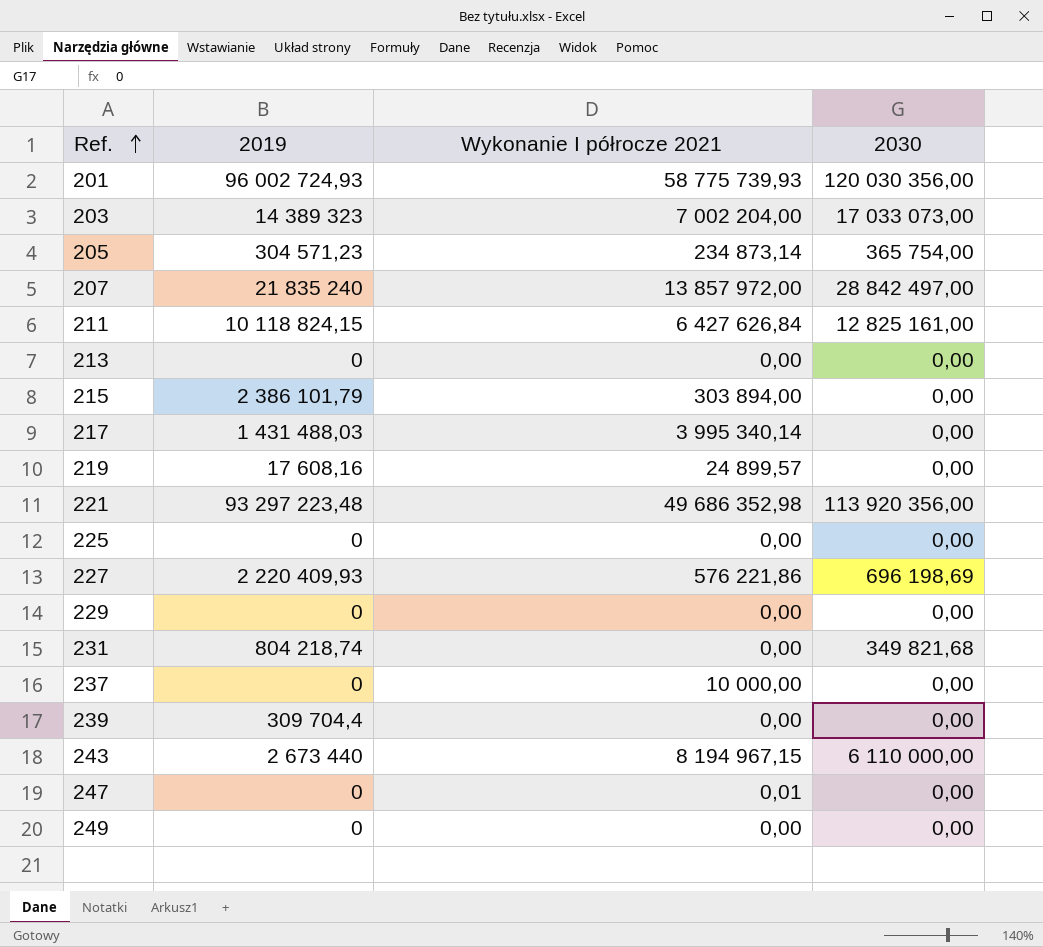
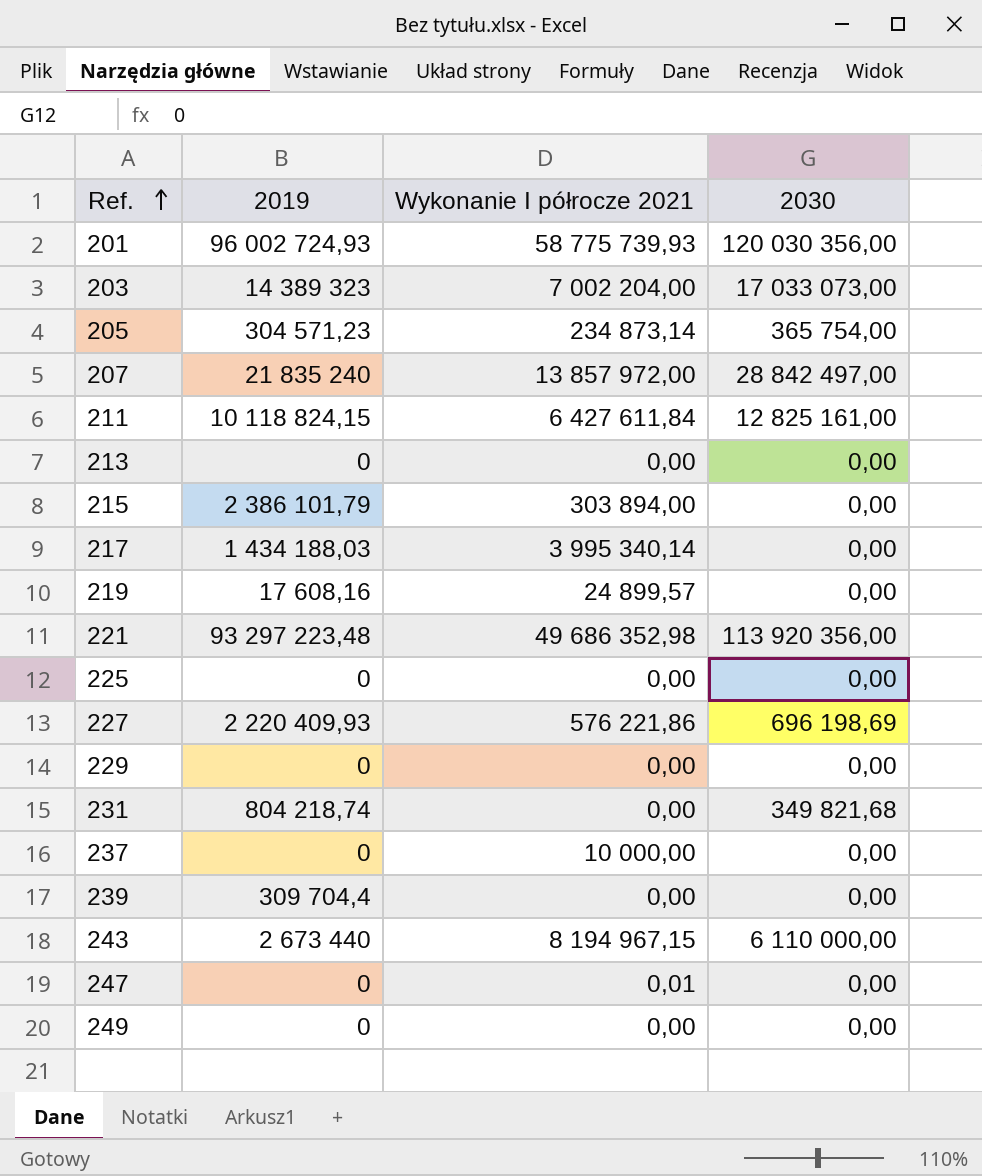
211 | Wykonanie I półrocze 2021: 6 427 626,84 -> 6 427 611,84
217 | 2019: 1 431 488,03 -> 1 434 188,03

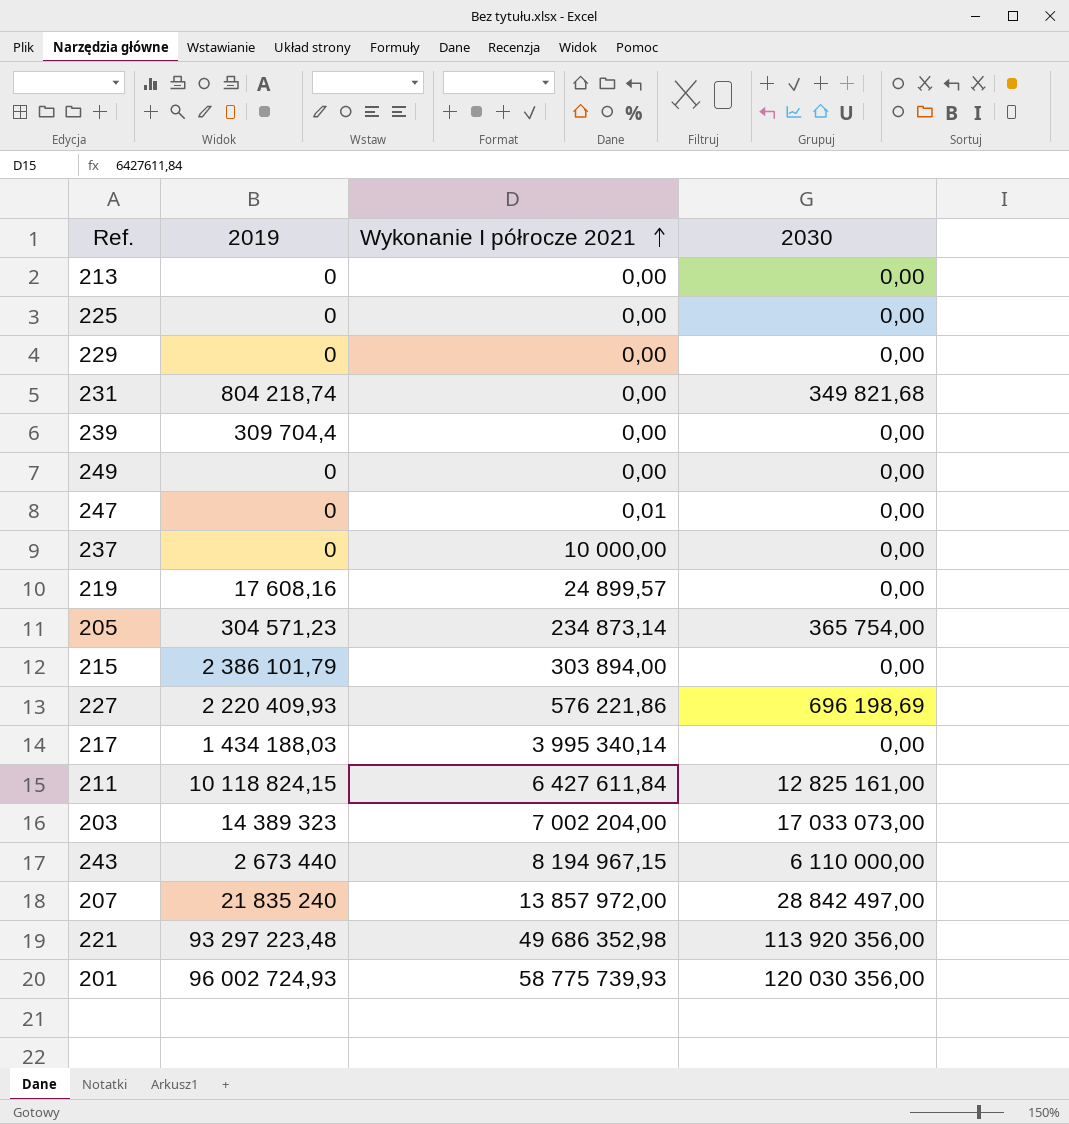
row order: Ref. ascending -> Wykonanie I półrocze 2021 ascending

